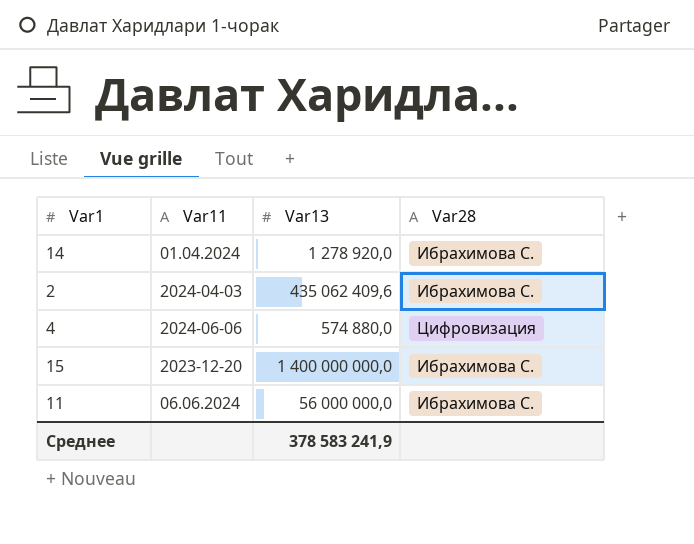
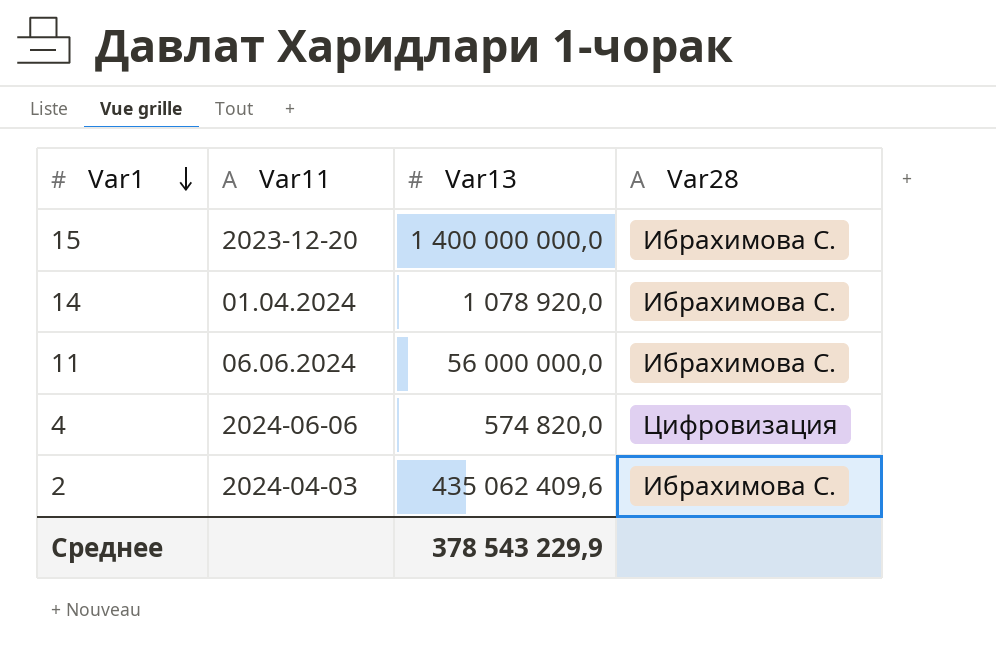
row order: none -> Var1 descending
14 | Var13: 1 278 920,0 -> 1 078 920,0
4 | Var13: 574 880,0 -> 574 820,0
Среднее | Var13: 378 583 241,9 -> 378 543 229,9

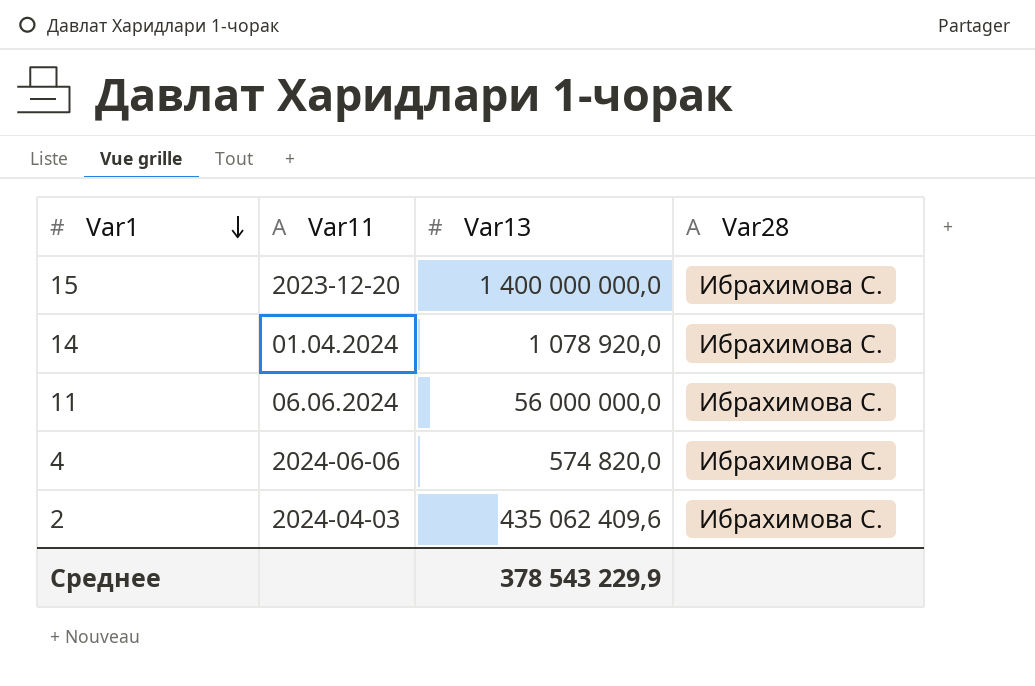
4 | Var28: Цифровизация -> Ибрахимова С.

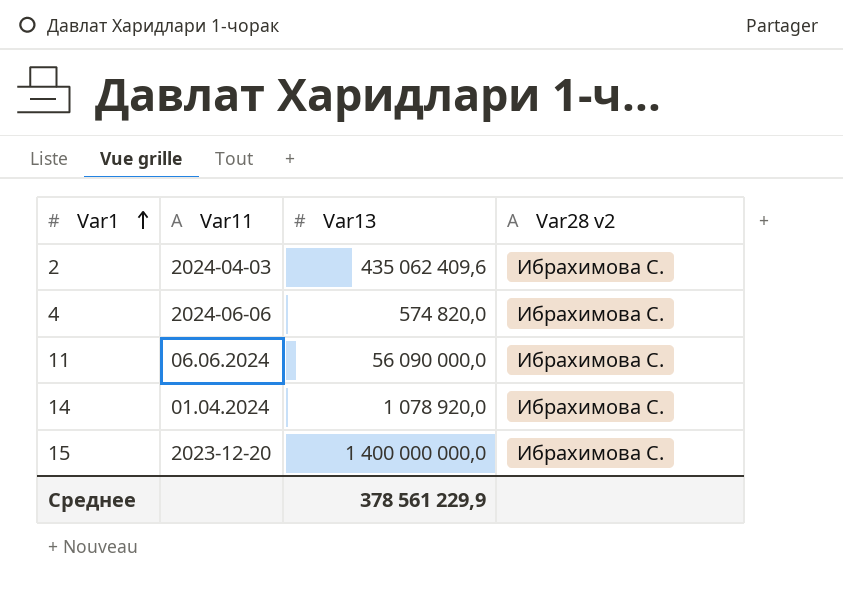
row order: Var1 descending -> Var1 ascending
column name: Var28 -> Var28 v2
11 | Var13: 56 000 000,0 -> 56 090 000,0
Среднее | Var13: 378 543 229,9 -> 378 561 229,9

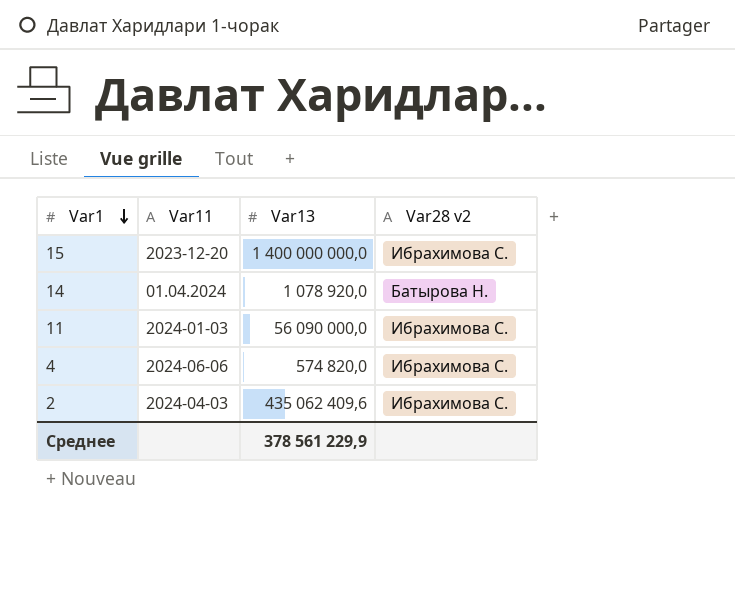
row order: Var1 ascending -> Var1 descending
14 | Var28 v2: Ибрахимова С. -> Батырова Н.
11 | Var11: 06.06.2024 -> 2024-01-03

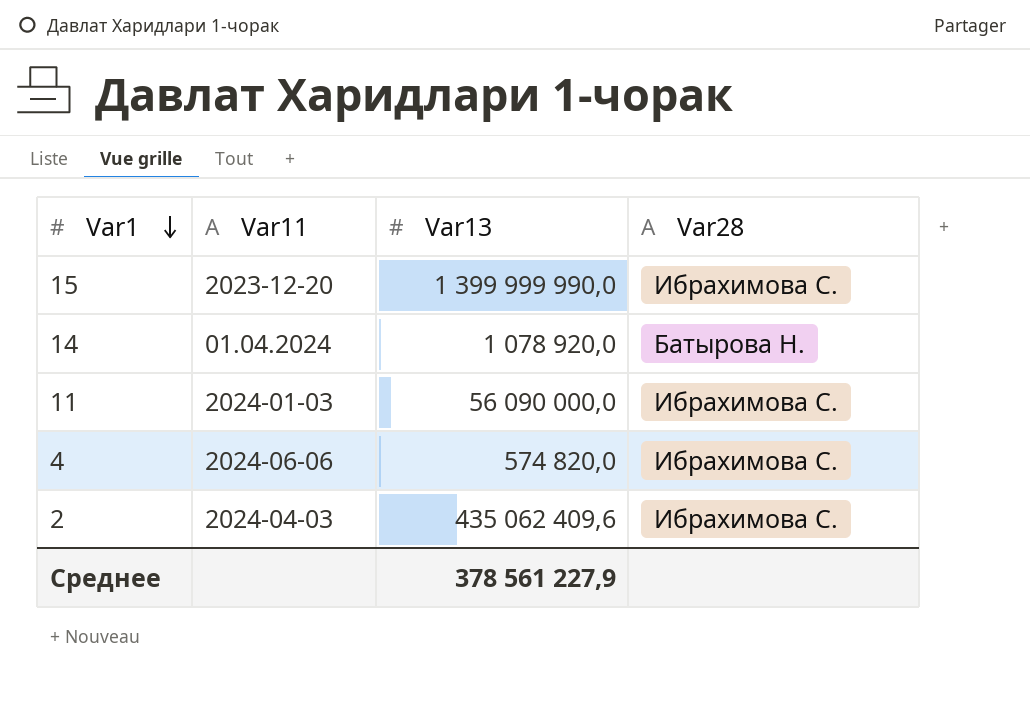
column name: Var28 v2 -> Var28
15 | Var13: 1 400 000 000,0 -> 1 399 999 990,0
Среднее | Var13: 378 561 229,9 -> 378 561 227,9

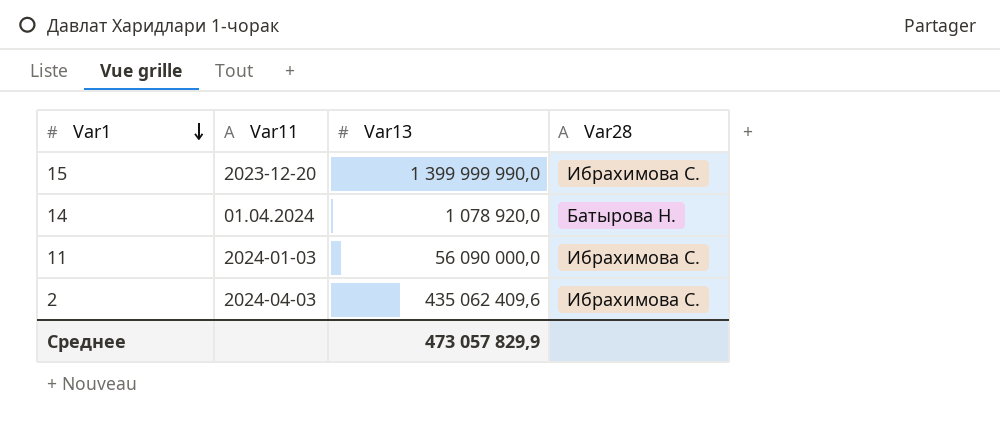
row 4: 2024-06-06 | 574 820,0 | Ибрахимова С. -> none
Среднее | Var13: 378 561 227,9 -> 473 057 829,9

